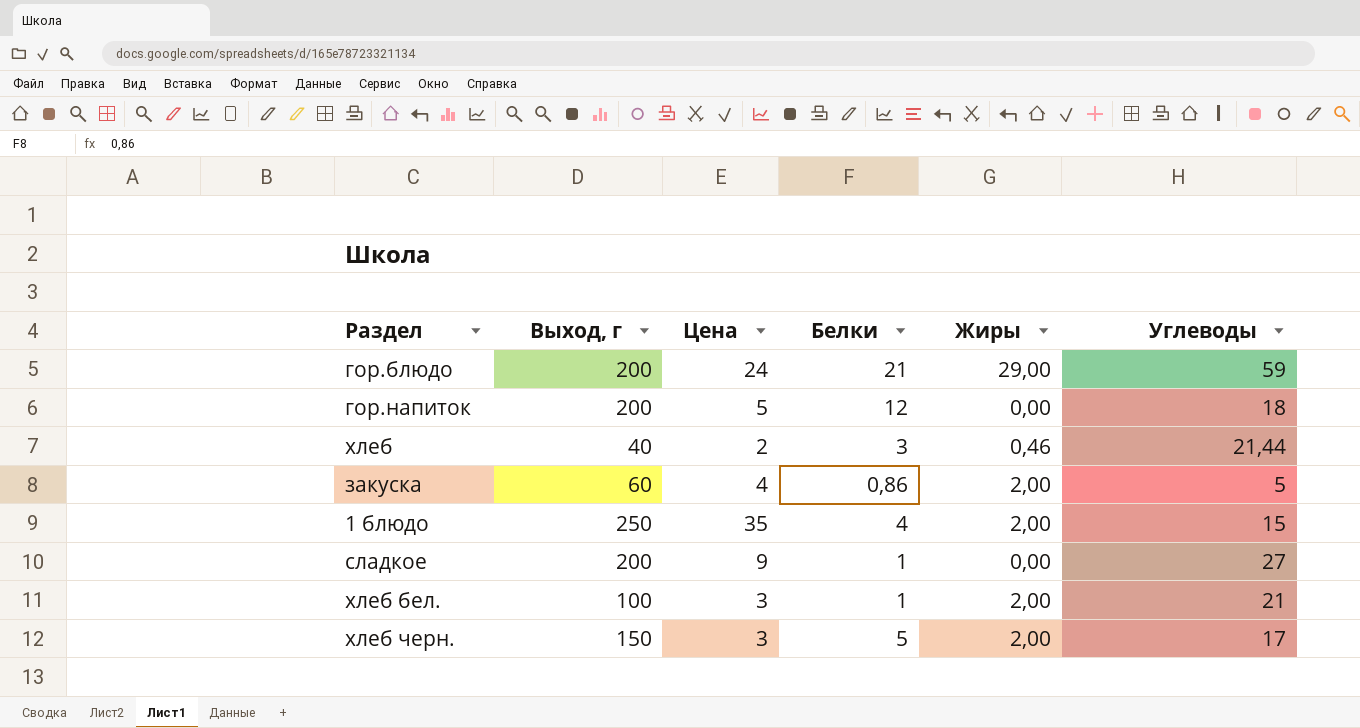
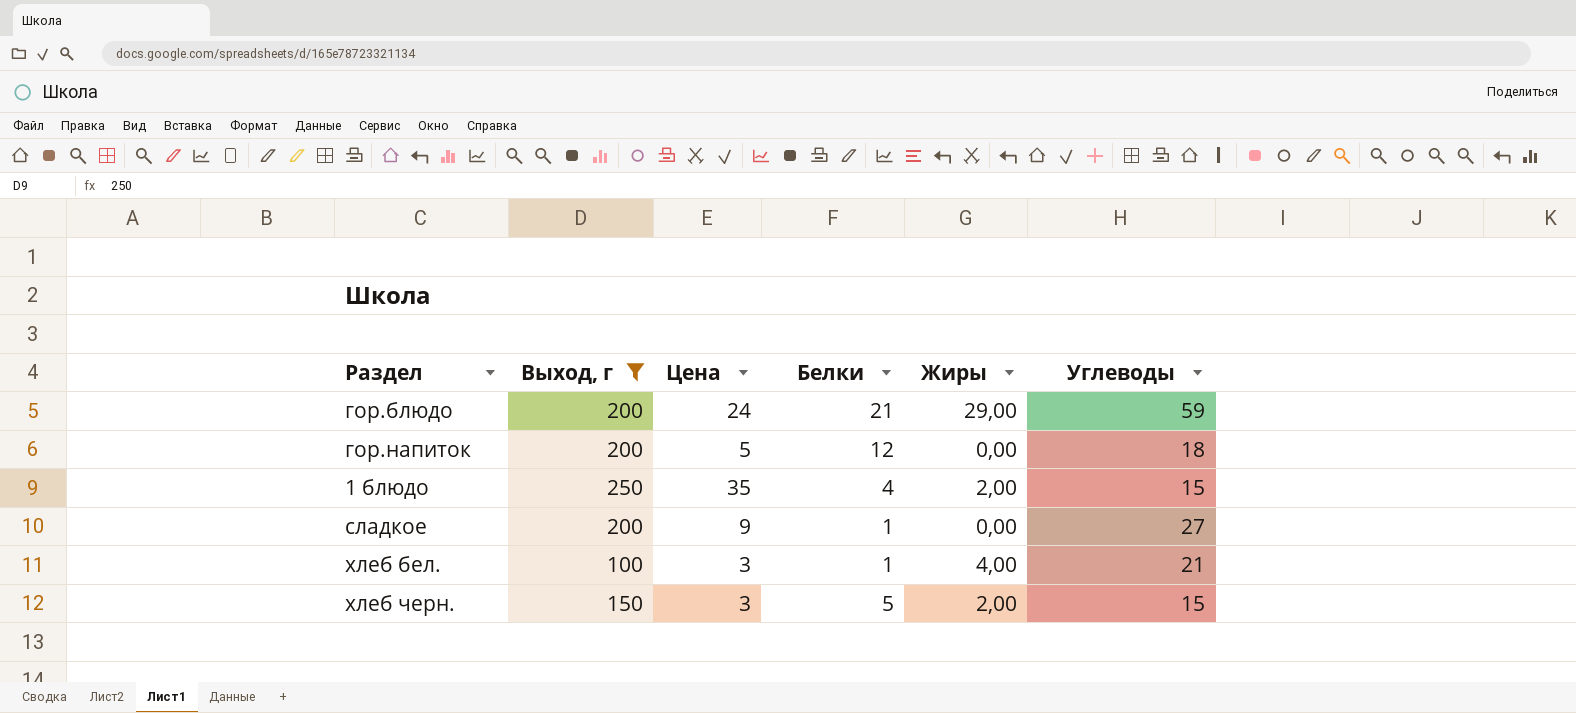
filter: none -> Выход, г >= 100
хлеб бел. | Жиры: 2,00 -> 4,00
хлеб черн. | Углеводы: 17 -> 15

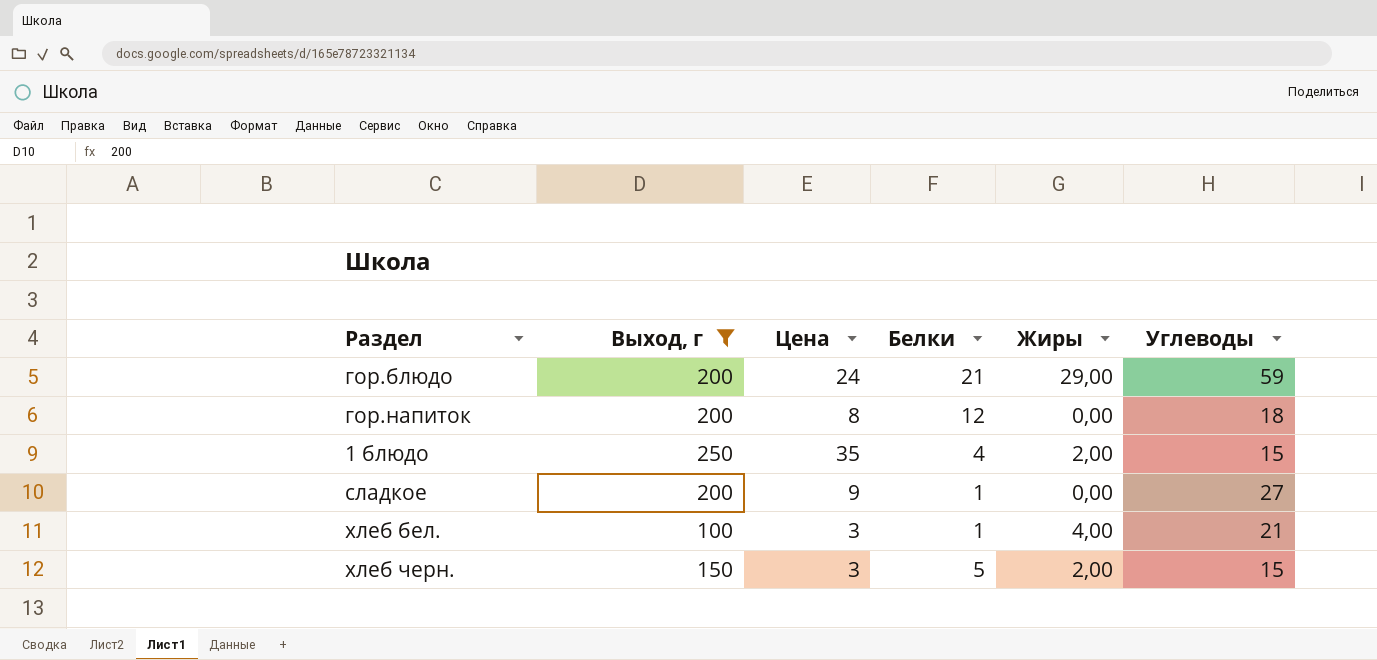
гор.напиток | Цена: 5 -> 8

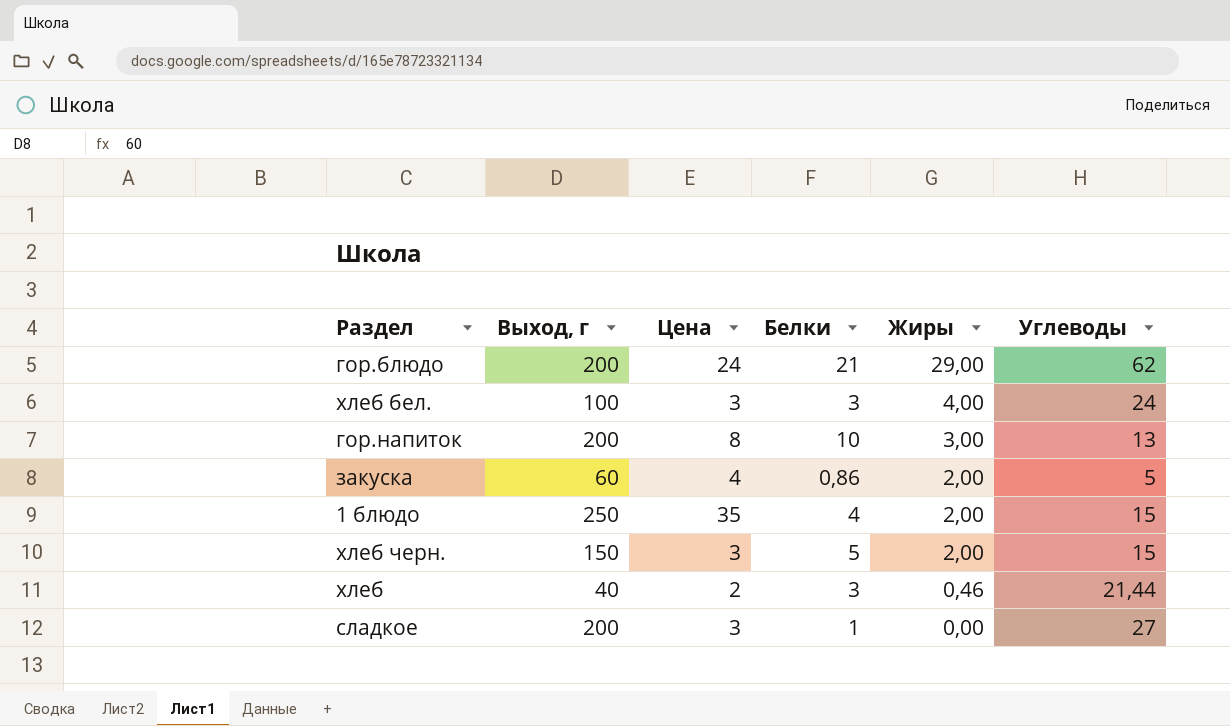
filter: Выход, г >= 100 -> none
row order: none -> Жиры descending
гор.блюдо | Углеводы: 59 -> 62
хлеб бел. | Белки: 1 -> 3
хлеб бел. | Углеводы: 21 -> 24
гор.напиток | Белки: 12 -> 10
гор.напиток | Жиры: 0,00 -> 3,00
гор.напиток | Углеводы: 18 -> 13
сладкое | Цена: 9 -> 3

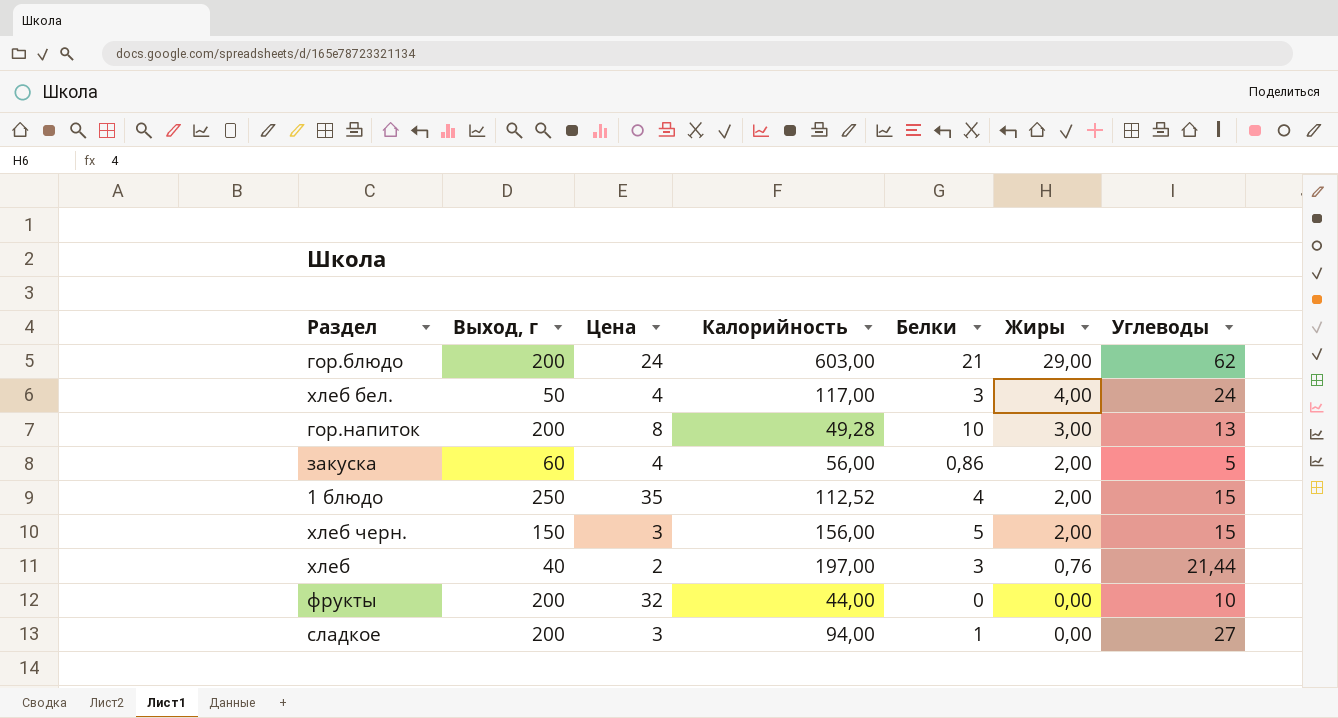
column Калорийность | position: none -> 4
хлеб бел. | Выход, г: 100 -> 50
хлеб бел. | Цена: 3 -> 4
хлеб | Жиры: 0,46 -> 0,76
row фрукты: none -> 200 | 32 | 44,00 | 0 | 0,00 | 10

